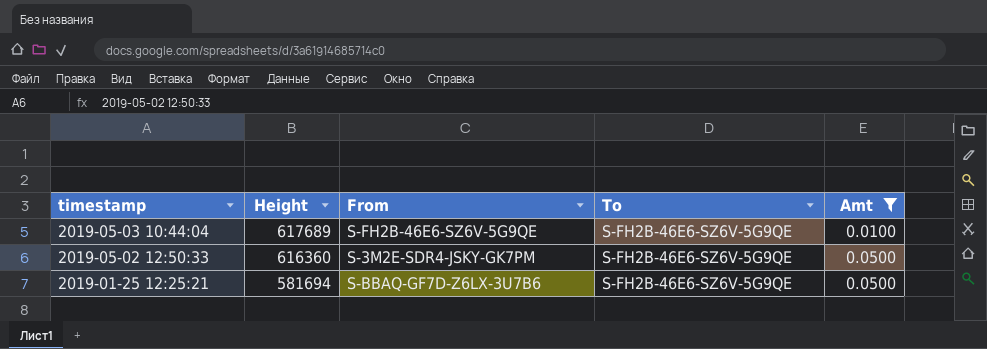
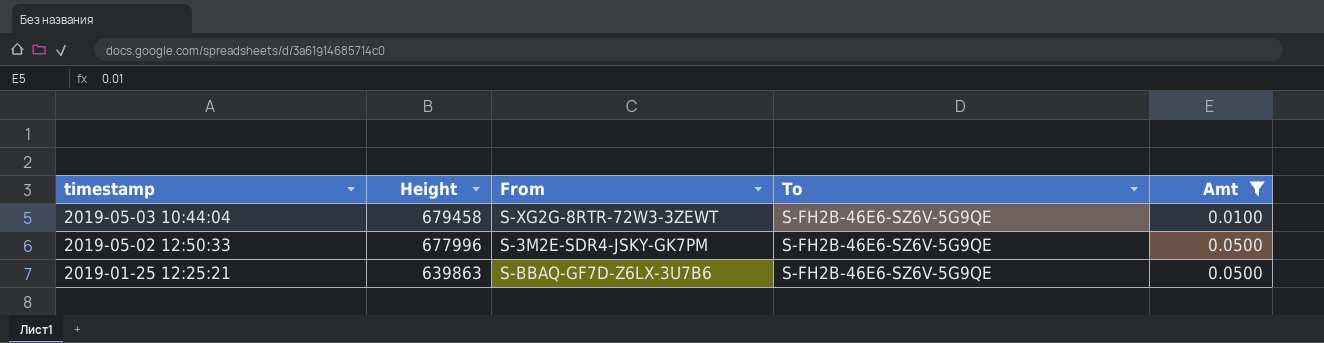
2019-05-03 10:44:04 | Height: 617689 -> 679458
2019-05-03 10:44:04 | From: S-FH2B-46E6-SZ6V-5G9QE -> S-XG2G-8RTR-72W3-3ZEWT
2019-05-02 12:50:33 | Height: 616360 -> 677996
2019-01-25 12:25:21 | Height: 581694 -> 639863

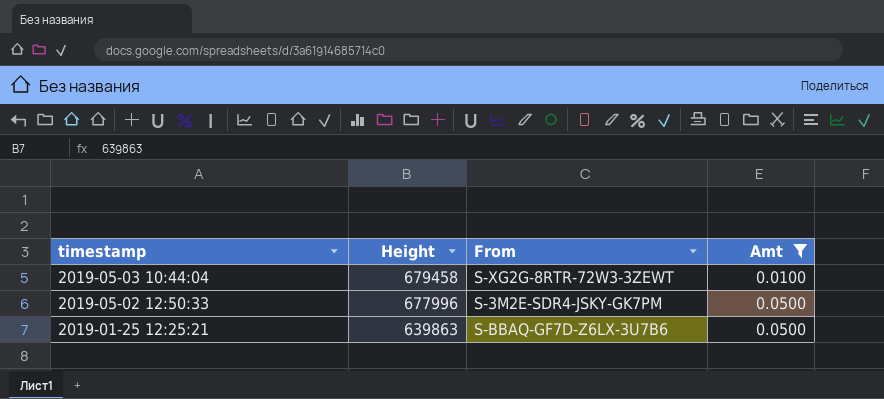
column To | position: 4 -> none

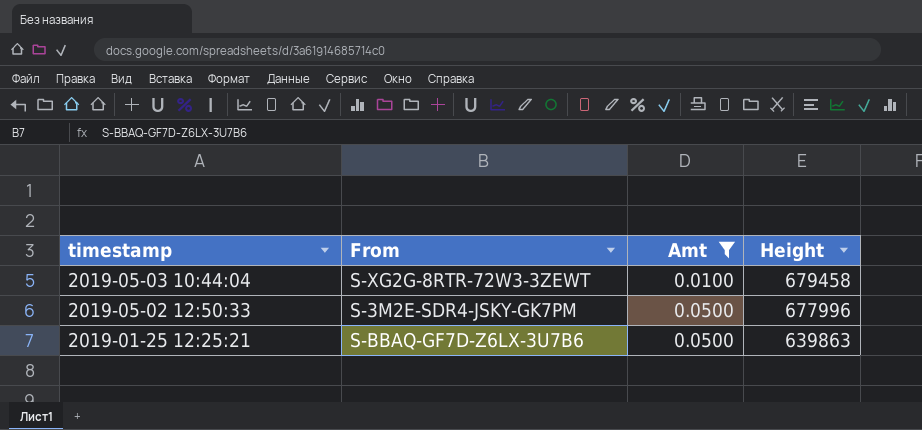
column Height | position: 2 -> 4

